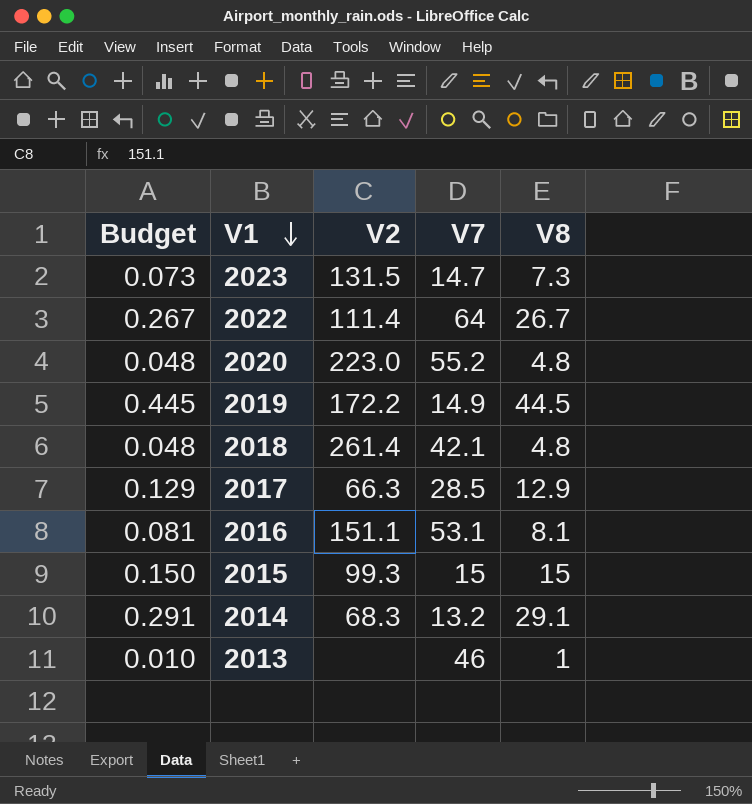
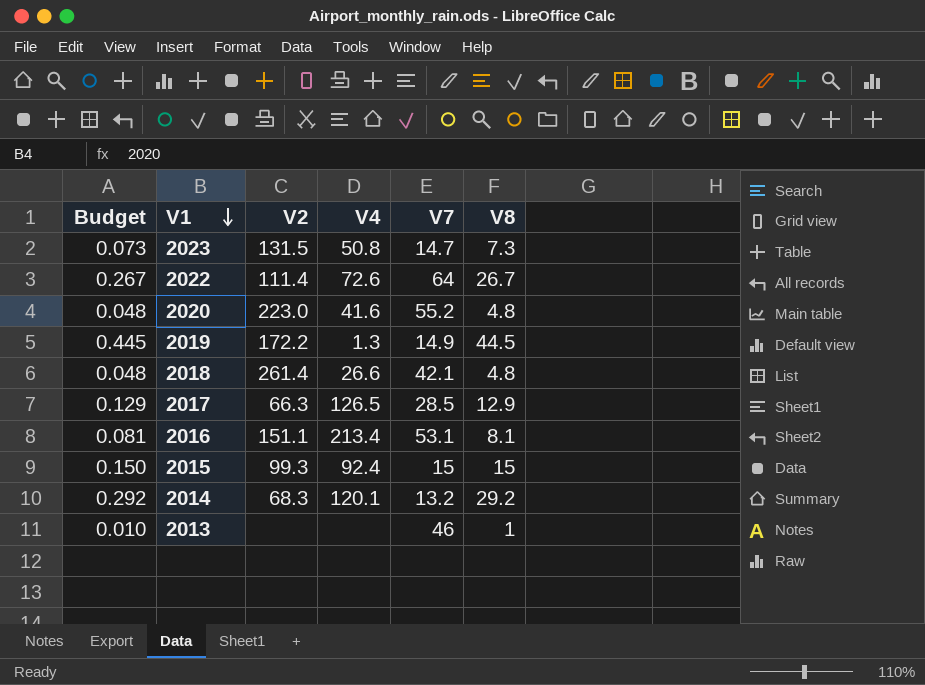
column V4 | position: none -> 4
2014 | Budget: 0.291 -> 0.292
2014 | V8: 29.1 -> 29.2

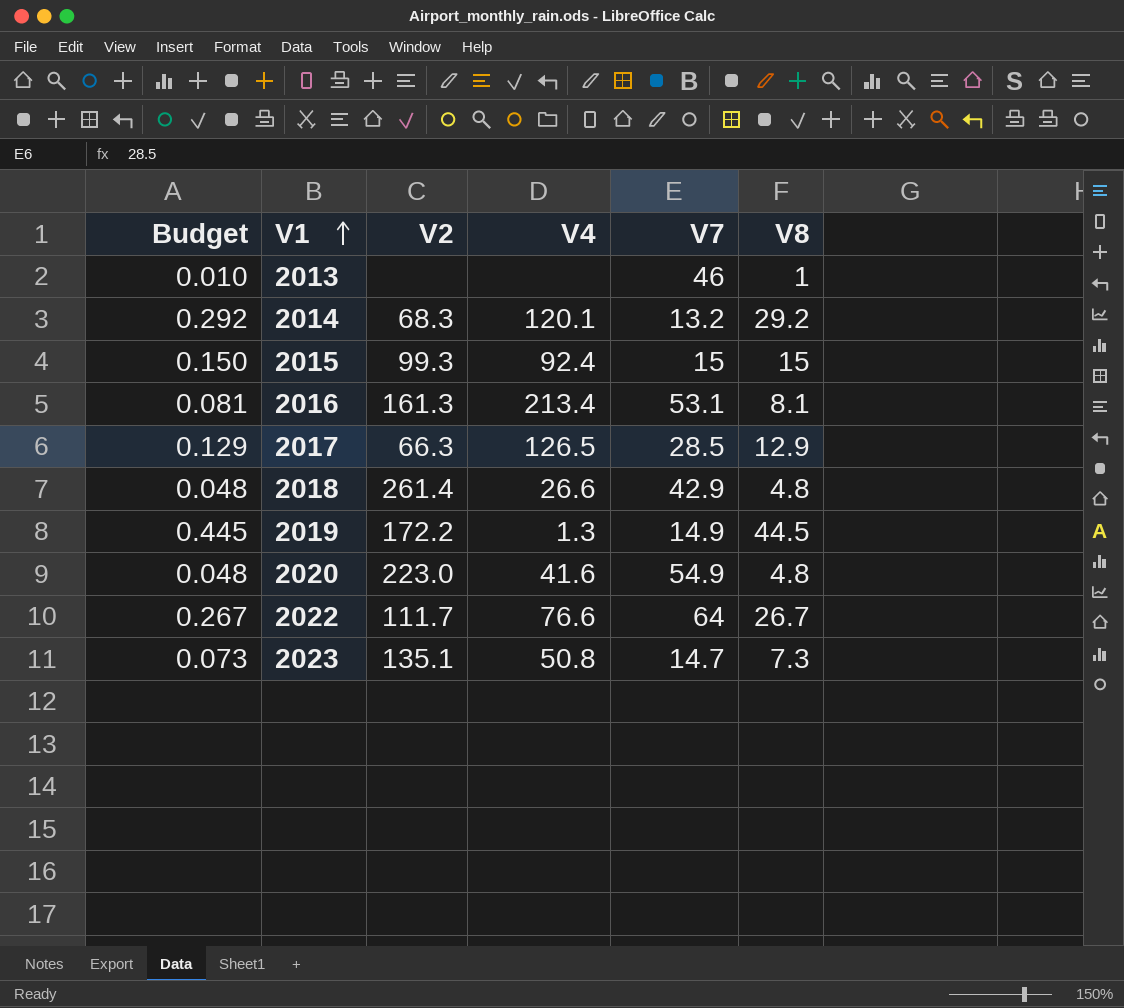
row order: V1 descending -> V1 ascending
2016 | V2: 151.1 -> 161.3
2018 | V7: 42.1 -> 42.9
2020 | V7: 55.2 -> 54.9
2022 | V2: 111.4 -> 111.7
2022 | V4: 72.6 -> 76.6
2023 | V2: 131.5 -> 135.1

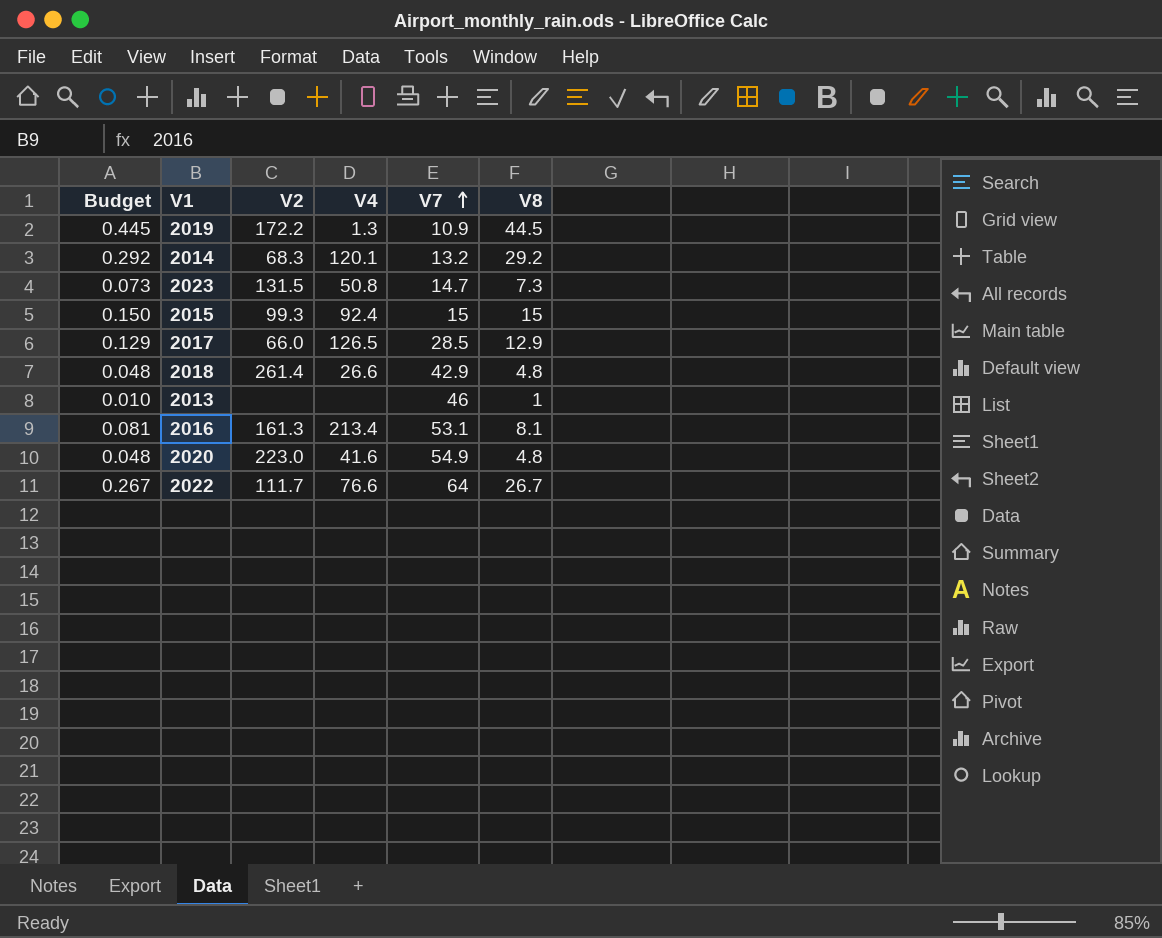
row order: V1 ascending -> V7 ascending
2019 | V7: 14.9 -> 10.9
2023 | V2: 135.1 -> 131.5
2017 | V2: 66.3 -> 66.0

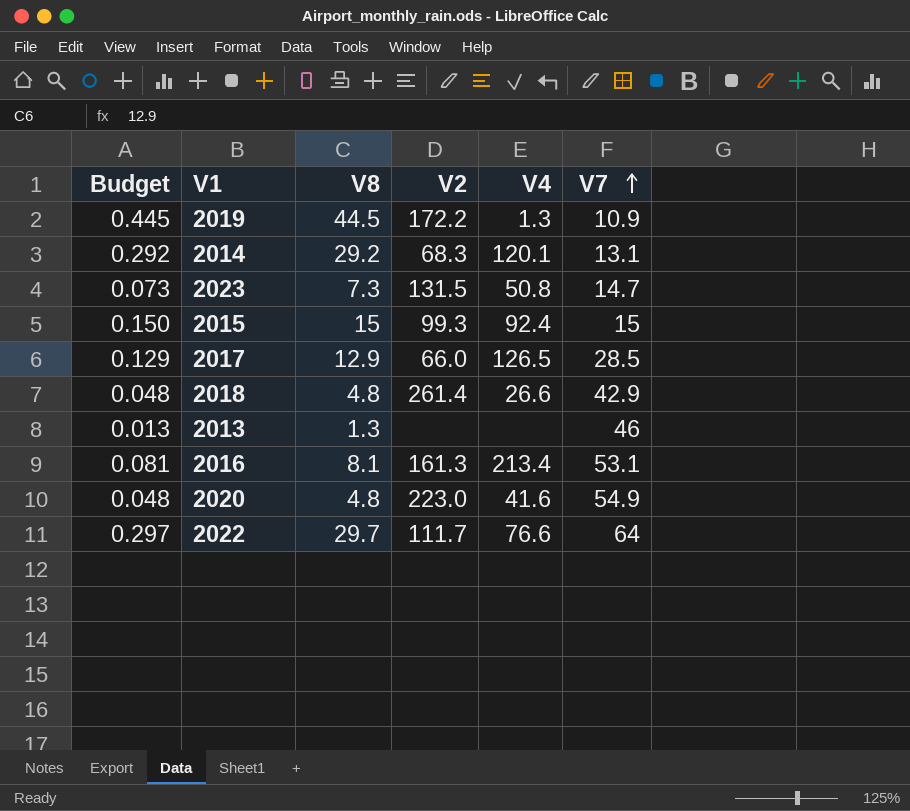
column V8 | position: 6 -> 3
2014 | V7: 13.2 -> 13.1
2013 | Budget: 0.010 -> 0.013
2013 | V8: 1 -> 1.3
2022 | Budget: 0.267 -> 0.297
2022 | V8: 26.7 -> 29.7

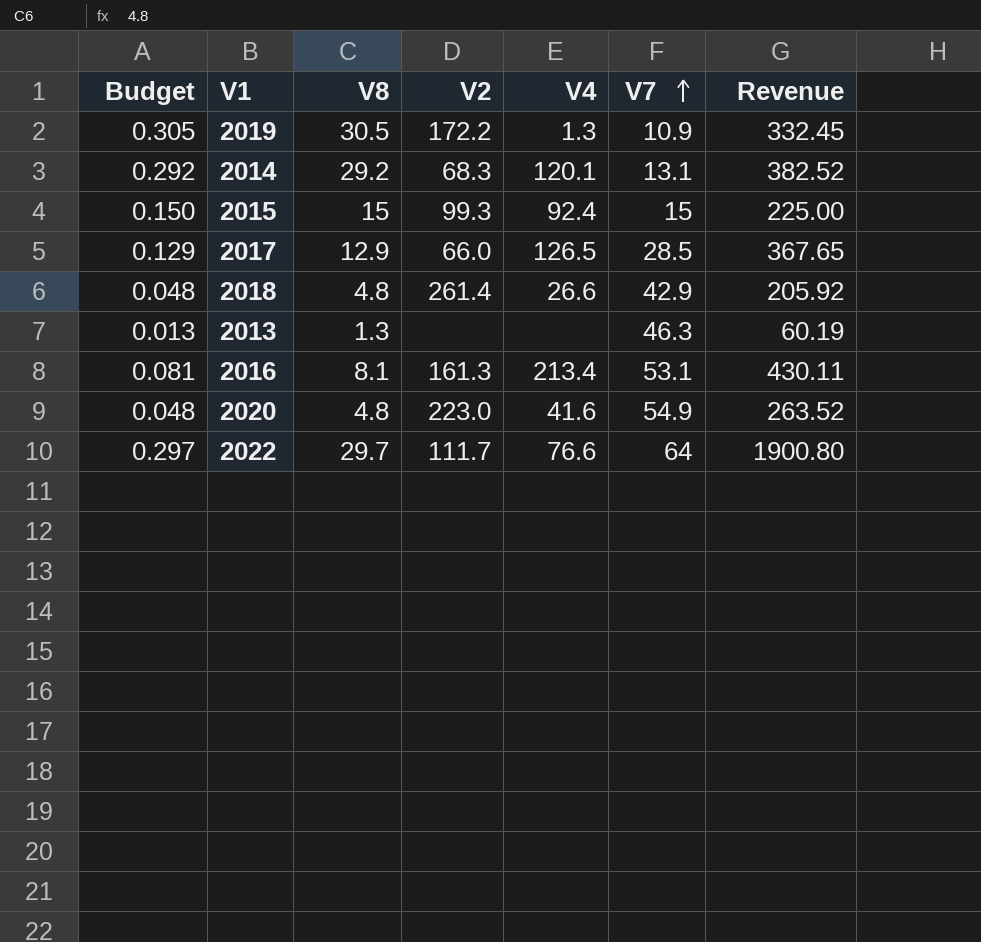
column Revenue | formula: none -> [V8] * [V7]
row 2023: 0.073 | 7.3 | 131.5 | 50.8 | 14.7 -> none
2019 | Budget: 0.445 -> 0.305
2019 | V8: 44.5 -> 30.5
2013 | V7: 46 -> 46.3

